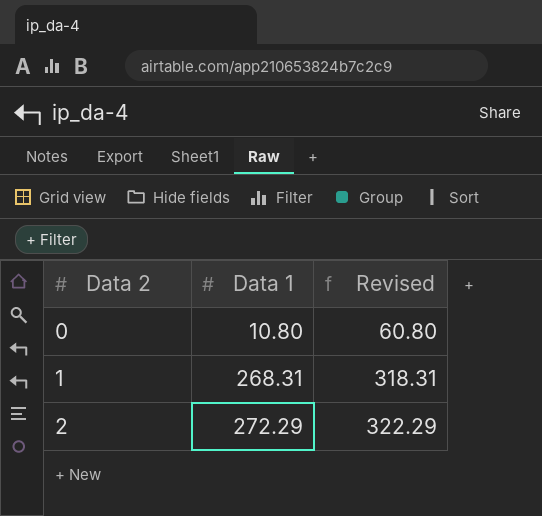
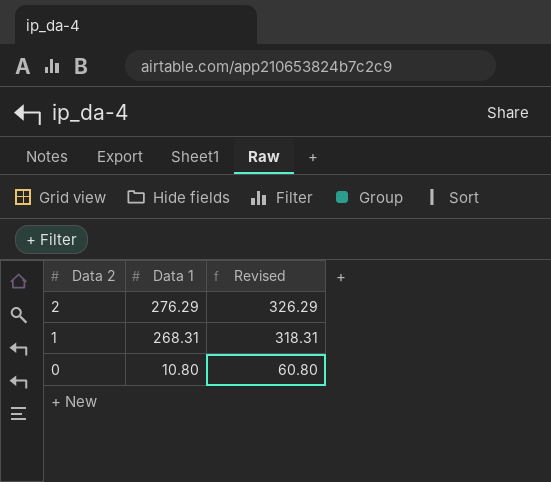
row order: Data 2 ascending -> Data 2 descending
2 | Data 1: 272.29 -> 276.29
2 | Revised: 322.29 -> 326.29

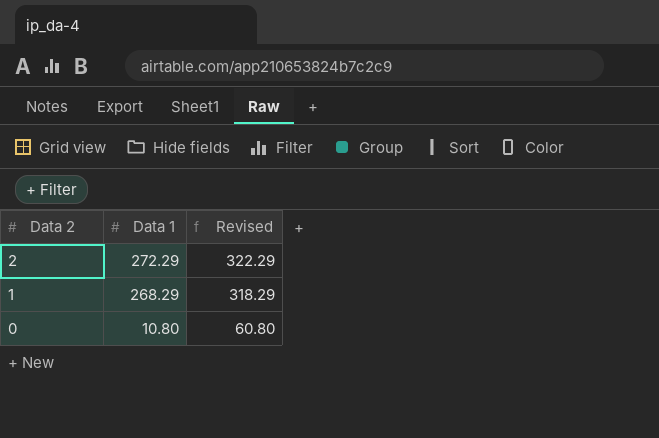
2 | Data 1: 276.29 -> 272.29
2 | Revised: 326.29 -> 322.29
1 | Data 1: 268.31 -> 268.29
1 | Revised: 318.31 -> 318.29

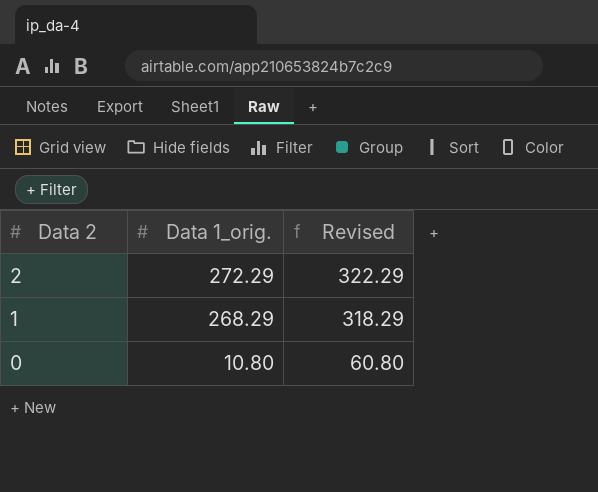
column name: Data 1 -> Data 1_orig.

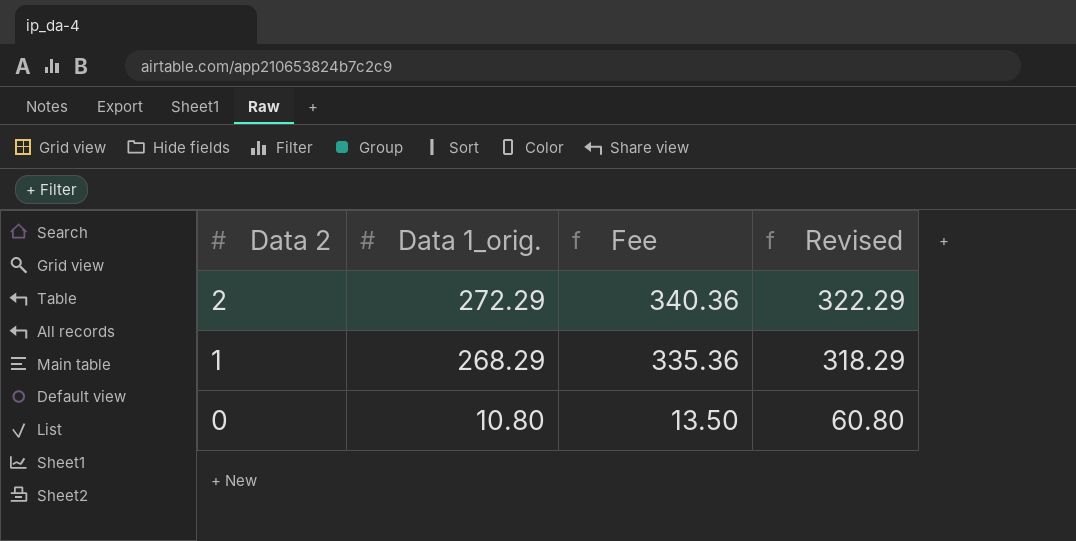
column Fee | formula: none -> [Data 1_orig.] * 1.25

